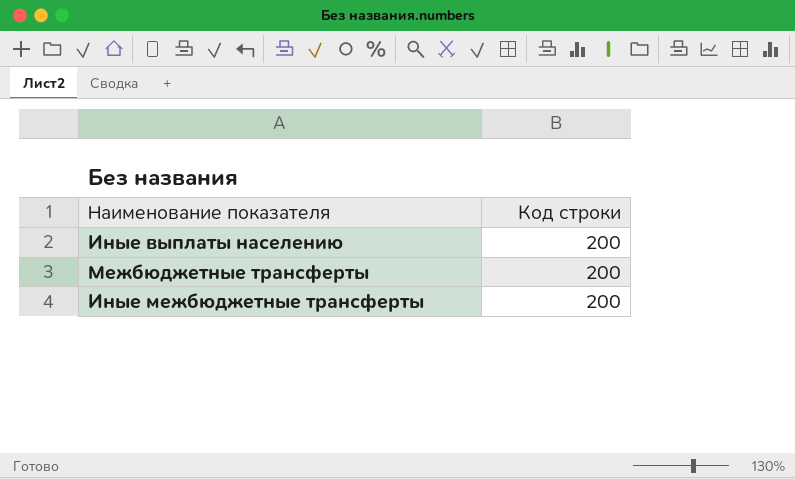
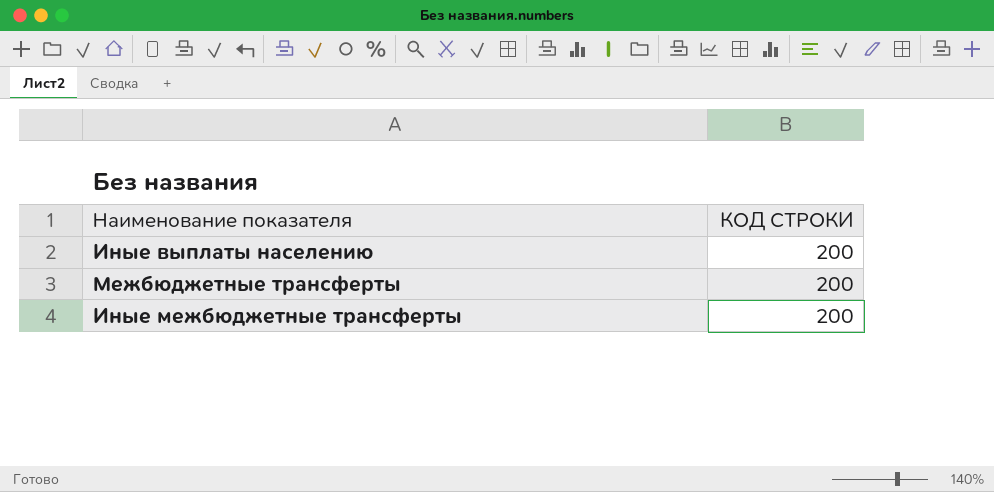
column name: Код строки -> КОД СТРОКИ

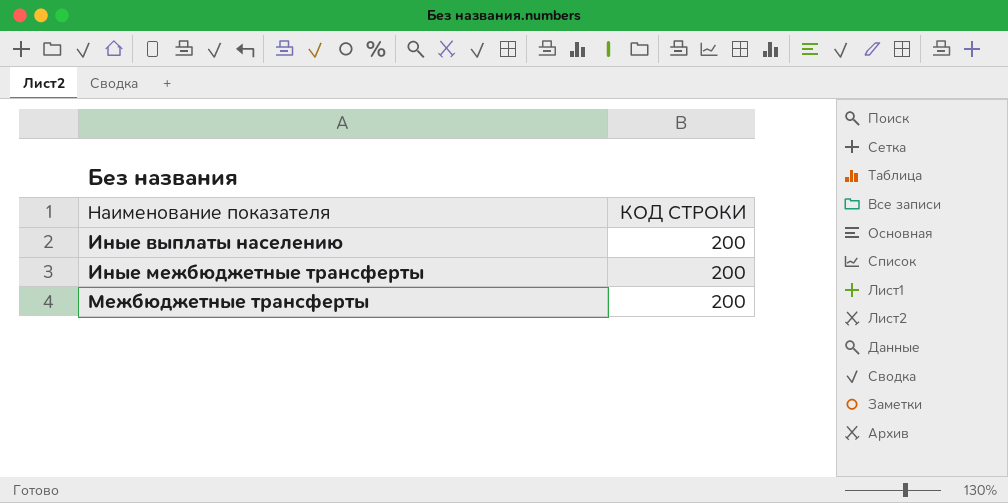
row order: none -> Наименование показателя ascending

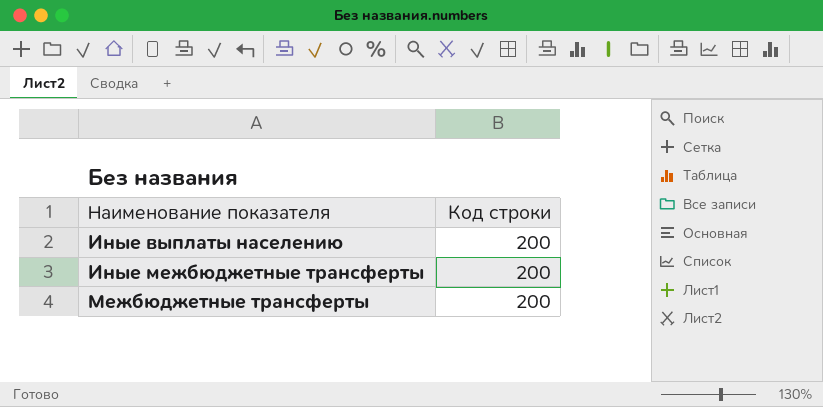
column name: КОД СТРОКИ -> Код строки

